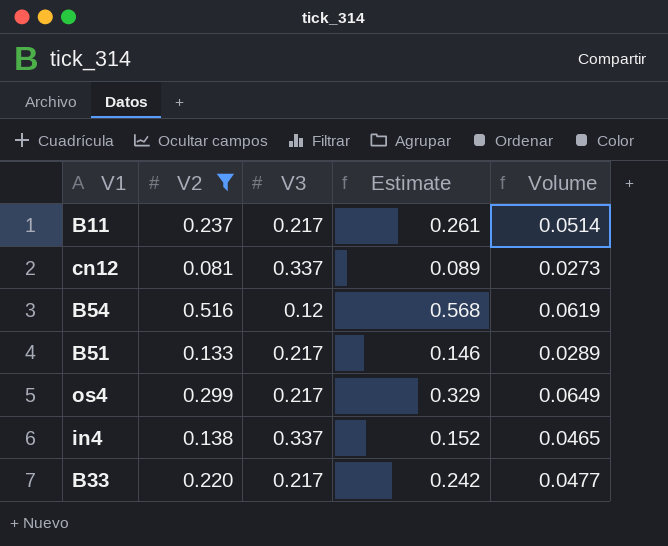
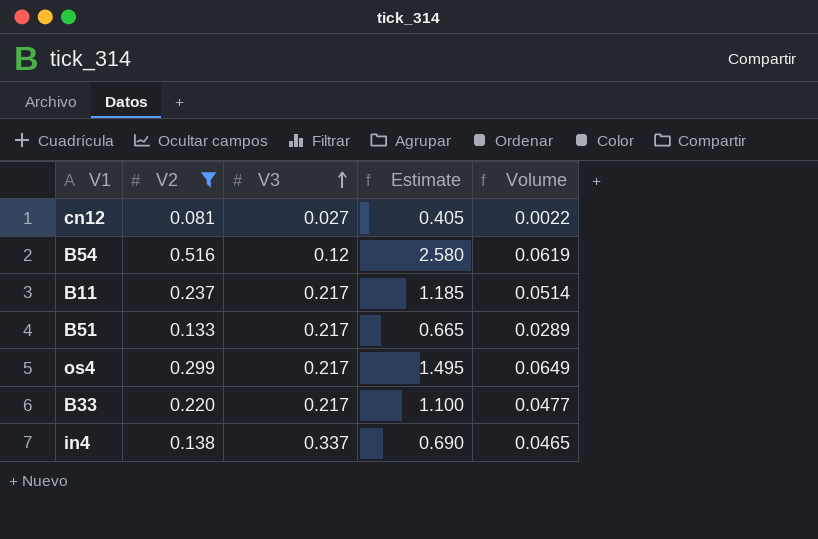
row order: none -> V3 ascending
column Estimate | formula: [V2] * 1.1 -> [V2] * 5
cn12 | V3: 0.337 -> 0.027
cn12 | Volume: 0.0273 -> 0.0022

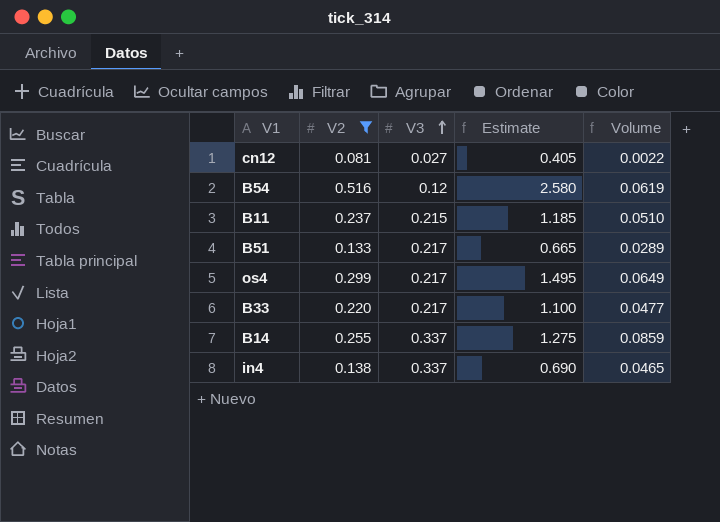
B11 | V3: 0.217 -> 0.215
B11 | Volume: 0.0514 -> 0.0510
row B14: none -> 0.255 | 0.337 | 1.275 | 0.0859

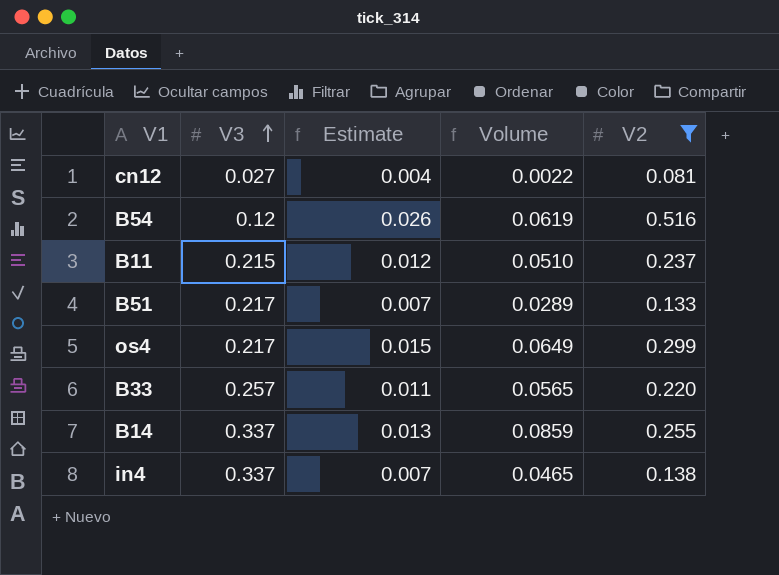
column Estimate | formula: [V2] * 5 -> [V2] * 0.05
column V2 | position: 2 -> 5
B33 | V3: 0.217 -> 0.257
B33 | Volume: 0.0477 -> 0.0565

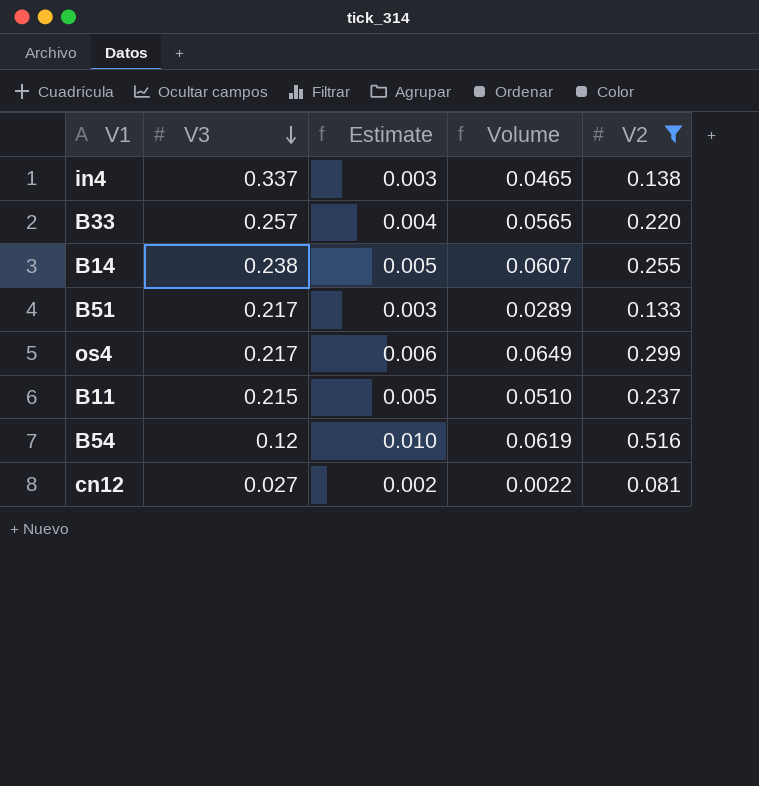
row order: V3 ascending -> V3 descending
column Estimate | formula: [V2] * 0.05 -> [V2] * 0.02
B14 | V3: 0.337 -> 0.238
B14 | Volume: 0.0859 -> 0.0607

